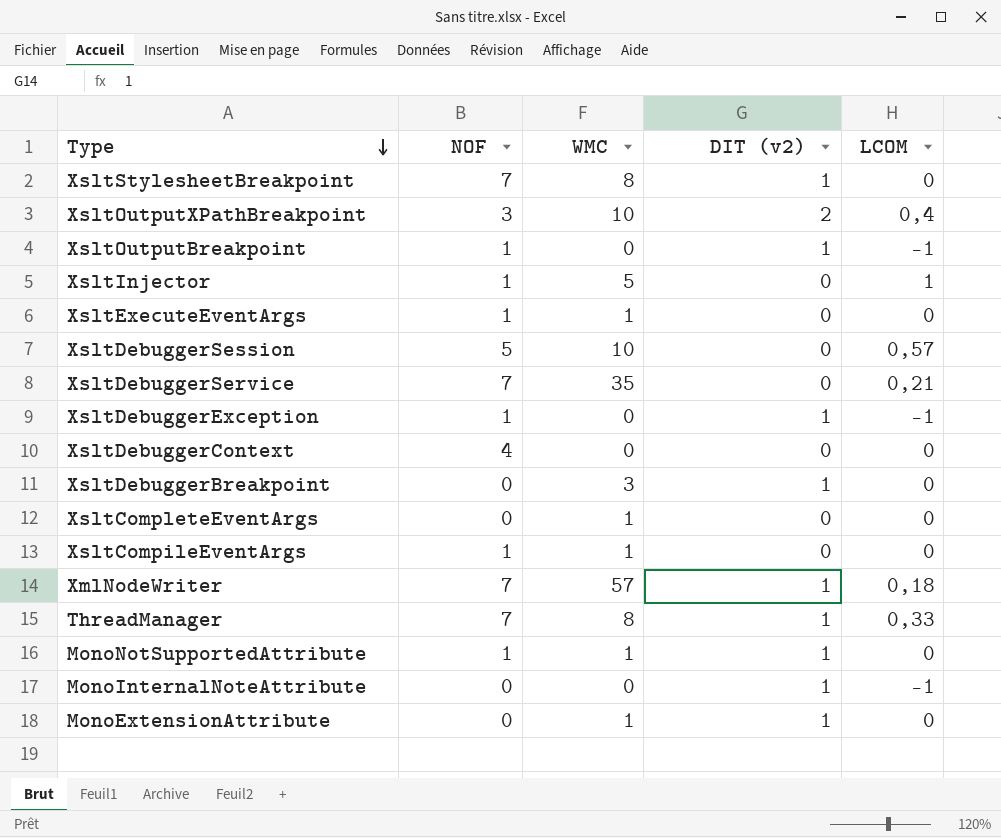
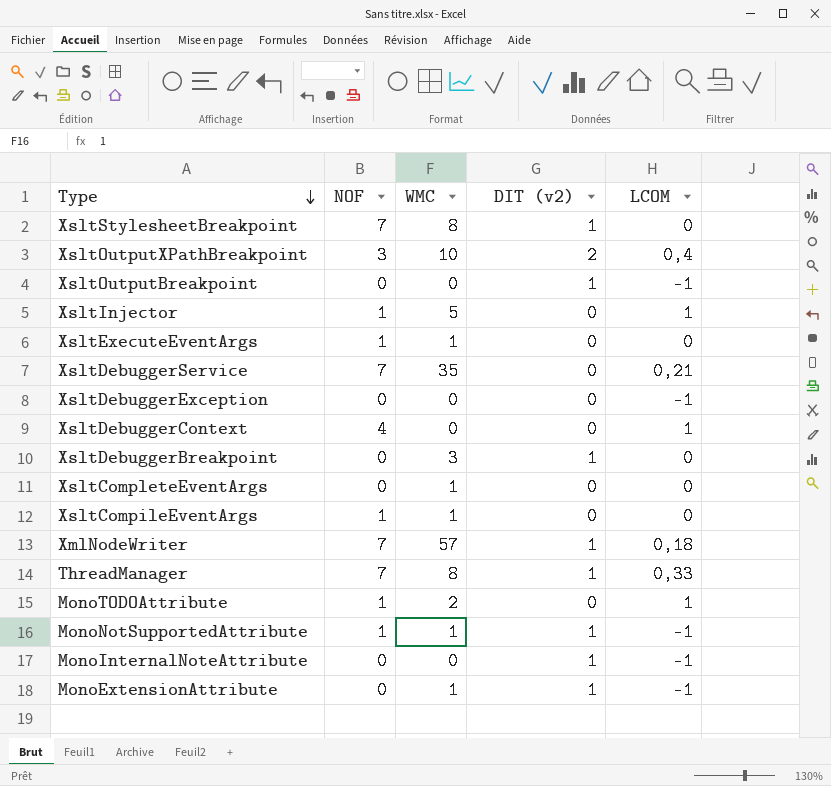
row XsltDebuggerSession: 5 | 10 | 0 | 0,57 -> none
XsltOutputBreakpoint | NOF: 1 -> 0
XsltDebuggerException | NOF: 1 -> 0
XsltDebuggerException | DIT (v2): 1 -> 0
XsltDebuggerContext | LCOM: 0 -> 1
row MonoTODOAttribute: none -> 1 | 2 | 0 | 1
MonoNotSupportedAttribute | LCOM: 0 -> -1
MonoExtensionAttribute | LCOM: 0 -> -1

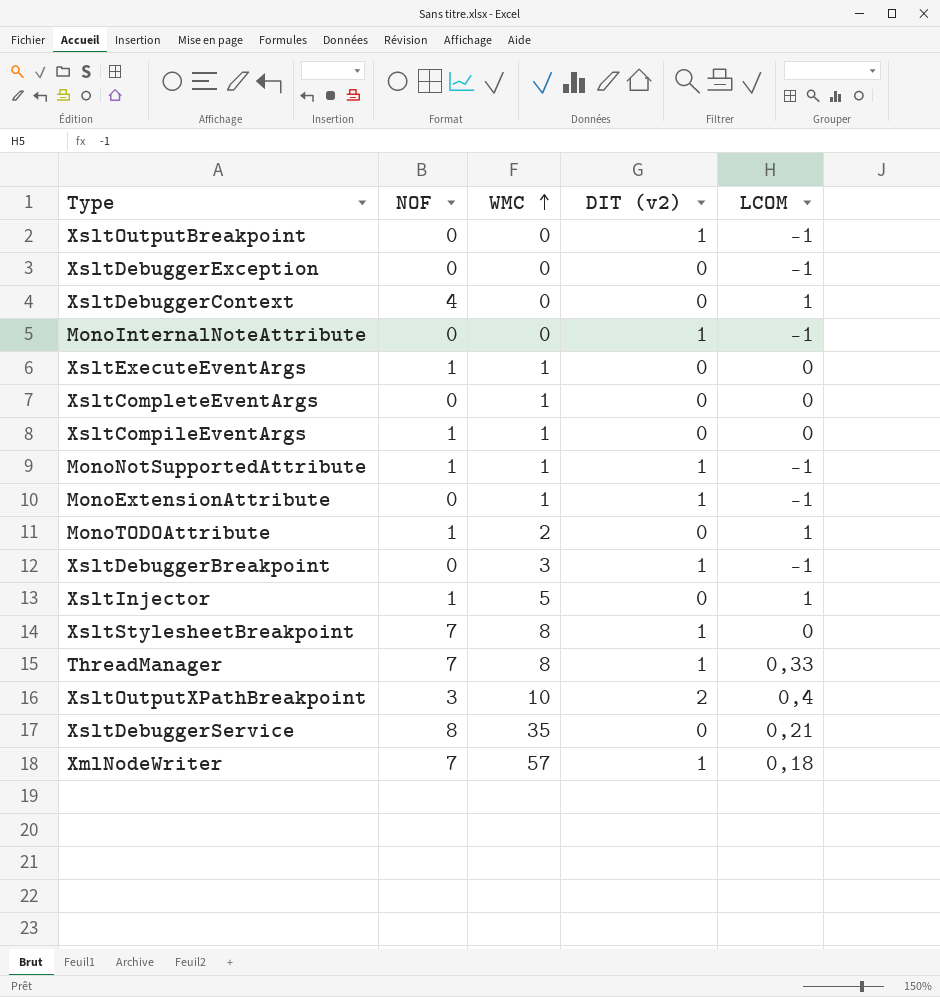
row order: Type descending -> WMC ascending
XsltDebuggerBreakpoint | LCOM: 0 -> -1
XsltDebuggerService | NOF: 7 -> 8

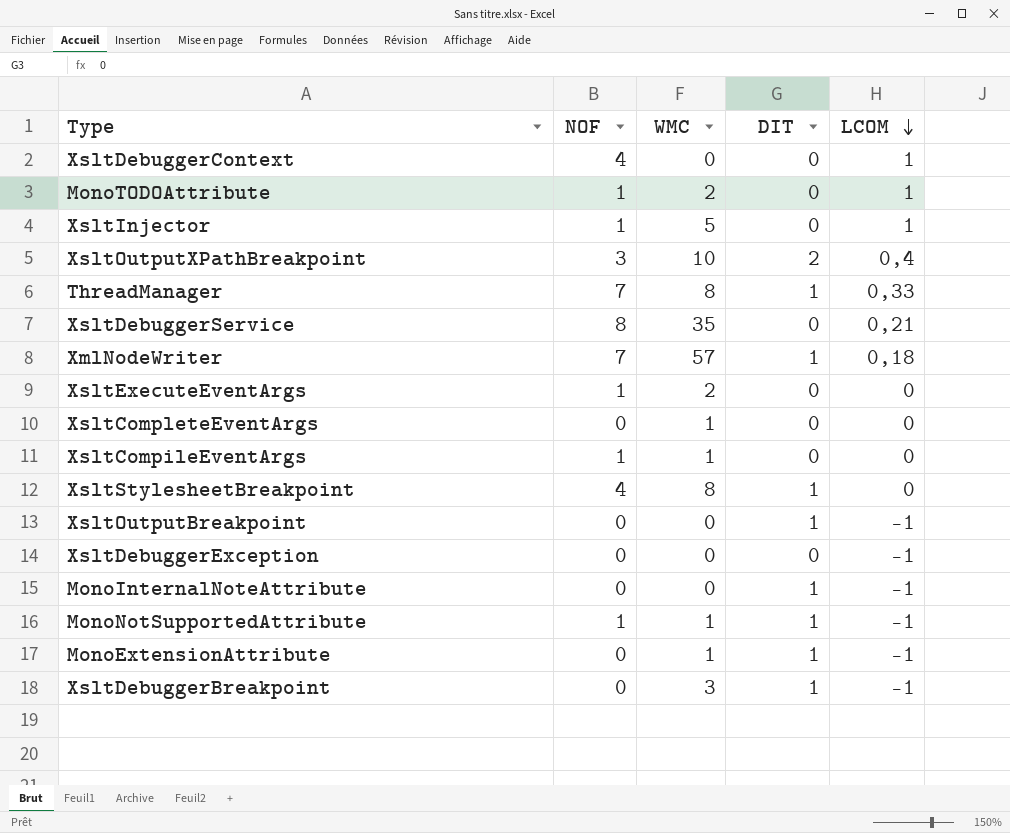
row order: WMC ascending -> LCOM descending
column name: DIT (v2) -> DIT
XsltExecuteEventArgs | WMC: 1 -> 2
XsltStylesheetBreakpoint | NOF: 7 -> 4

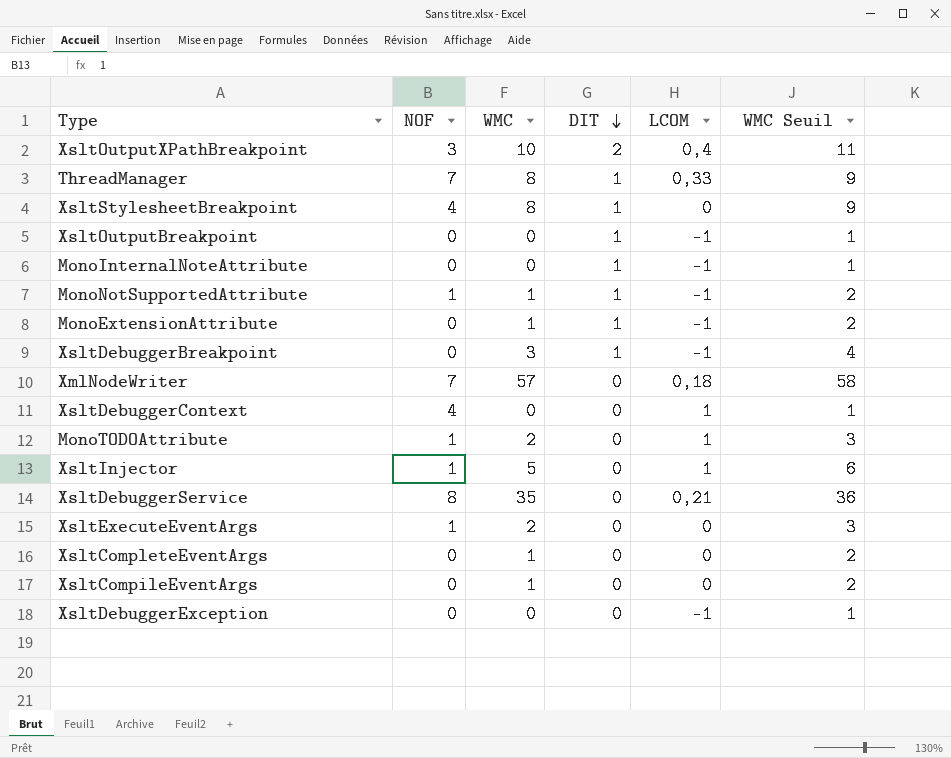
row order: LCOM descending -> DIT descending
column WMC Seuil | formula: none -> [WMC] + 1
XmlNodeWriter | DIT: 1 -> 0
XsltCompileEventArgs | NOF: 1 -> 0

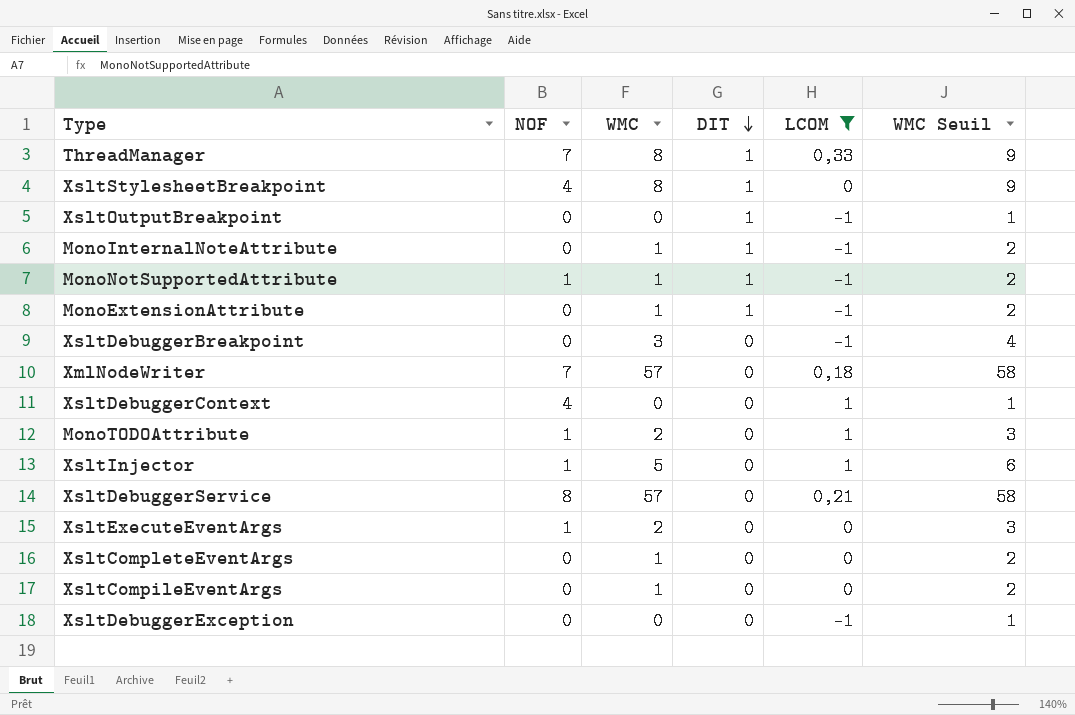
filter: none -> LCOM != 0,4
MonoInternalNoteAttribute | WMC: 0 -> 1
MonoInternalNoteAttribute | WMC Seuil: 1 -> 2
XsltDebuggerBreakpoint | DIT: 1 -> 0
XsltDebuggerService | WMC: 35 -> 57
XsltDebuggerService | WMC Seuil: 36 -> 58

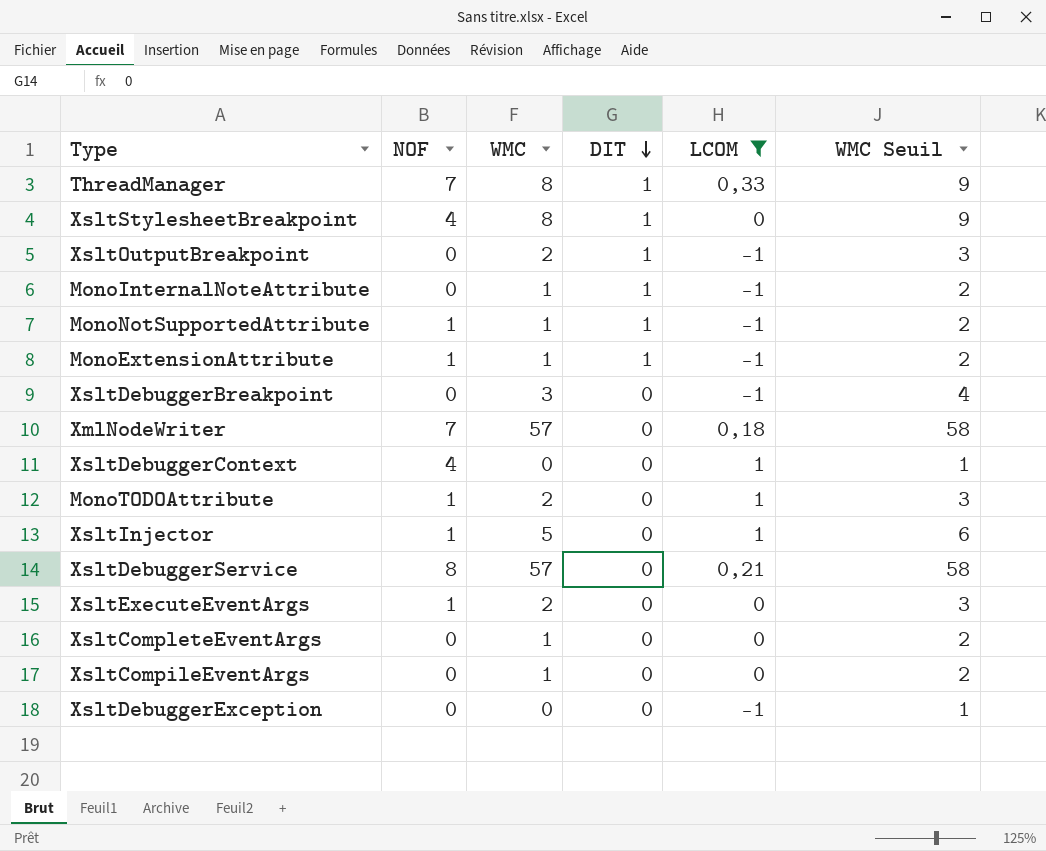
XsltOutputBreakpoint | WMC: 0 -> 2
XsltOutputBreakpoint | WMC Seuil: 1 -> 3
MonoExtensionAttribute | NOF: 0 -> 1

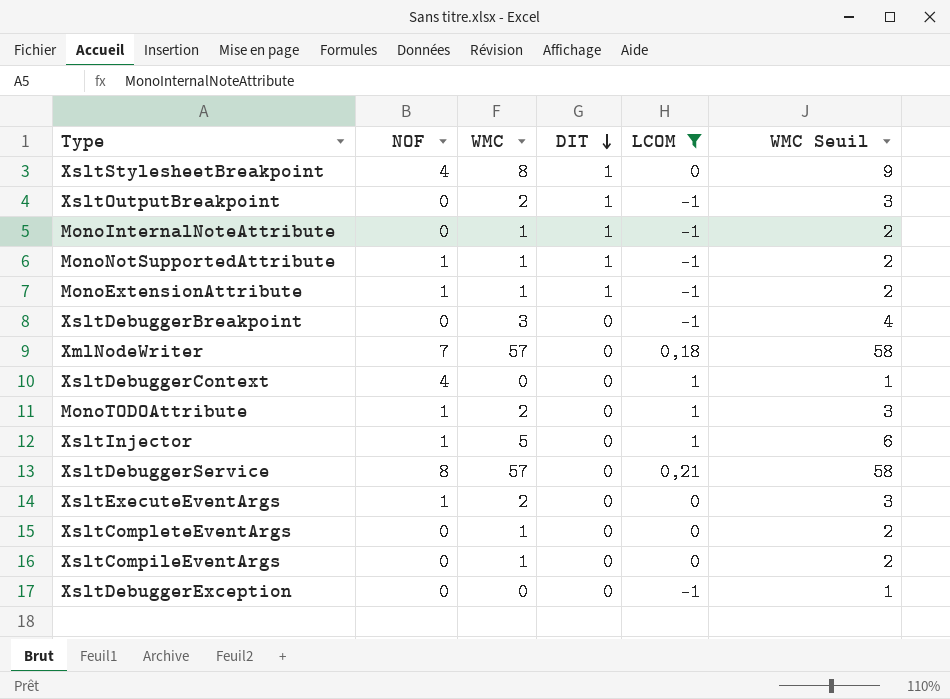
row ThreadManager: 7 | 8 | 1 | 0,33 | 9 -> none

